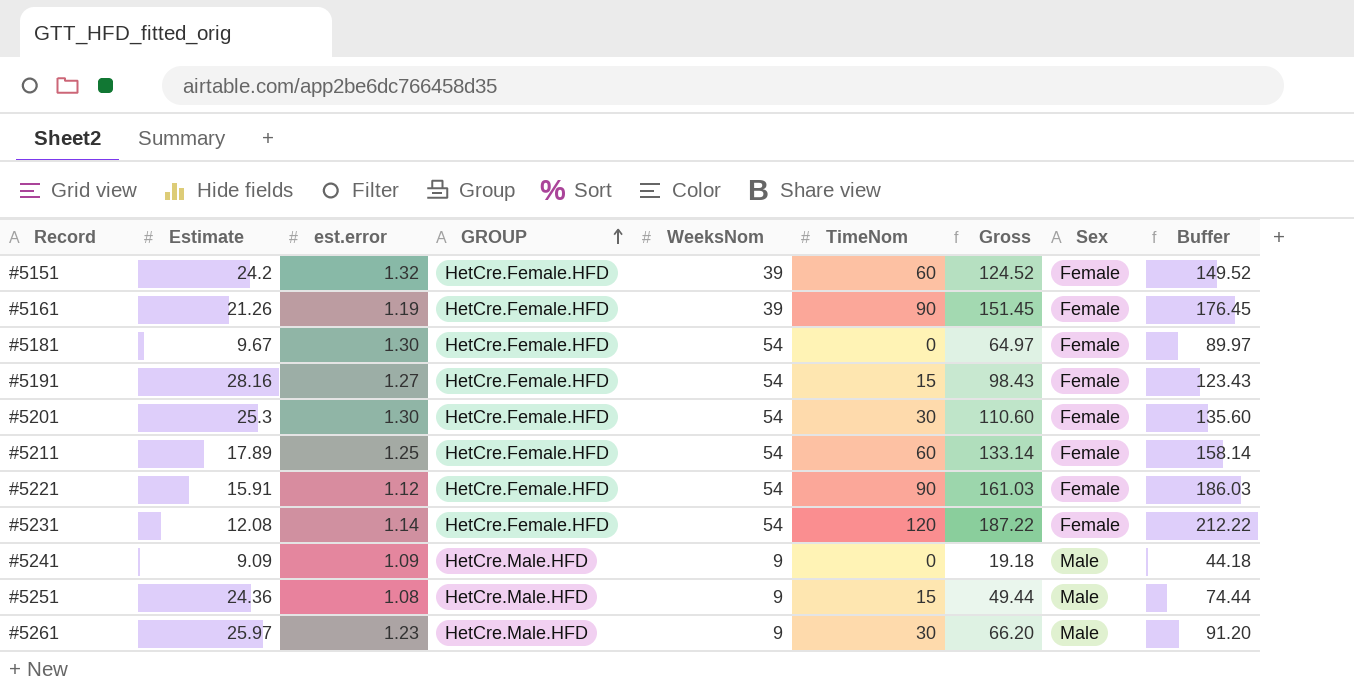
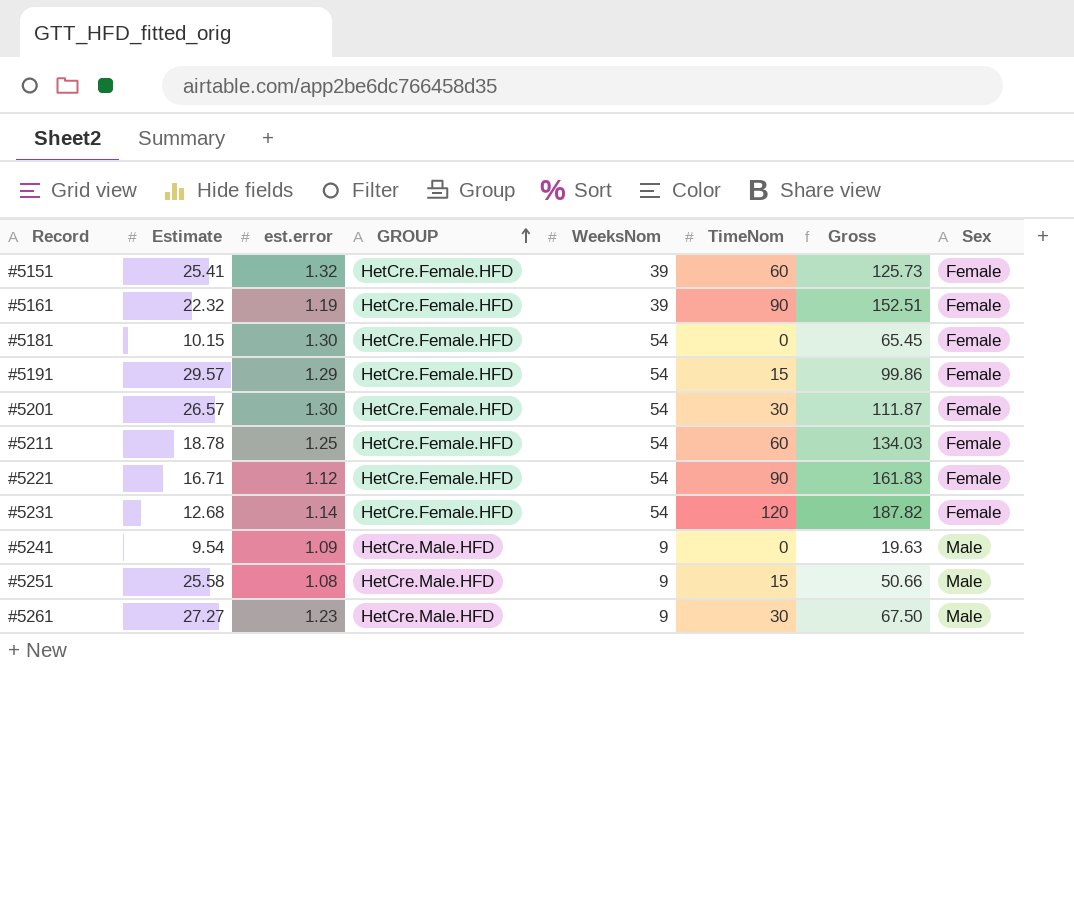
column Buffer | formula: [Gross] + 25 -> none
#5151 | Estimate: 24.2 -> 25.41
#5151 | Gross: 124.52 -> 125.73
#5161 | Estimate: 21.26 -> 22.32
#5161 | Gross: 151.45 -> 152.51
#5181 | Estimate: 9.67 -> 10.15
#5181 | Gross: 64.97 -> 65.45
#5191 | Estimate: 28.16 -> 29.57
#5191 | est.error: 1.27 -> 1.29
#5191 | Gross: 98.43 -> 99.86
#5201 | Estimate: 25.3 -> 26.57
#5201 | Gross: 110.60 -> 111.87
#5211 | Estimate: 17.89 -> 18.78
#5211 | Gross: 133.14 -> 134.03
#5221 | Estimate: 15.91 -> 16.71
#5221 | Gross: 161.03 -> 161.83
#5231 | Estimate: 12.08 -> 12.68
#5231 | Gross: 187.22 -> 187.82
#5241 | Estimate: 9.09 -> 9.54
#5241 | Gross: 19.18 -> 19.63
#5251 | Estimate: 24.36 -> 25.58
#5251 | Gross: 49.44 -> 50.66
#5261 | Estimate: 25.97 -> 27.27
#5261 | Gross: 66.20 -> 67.50

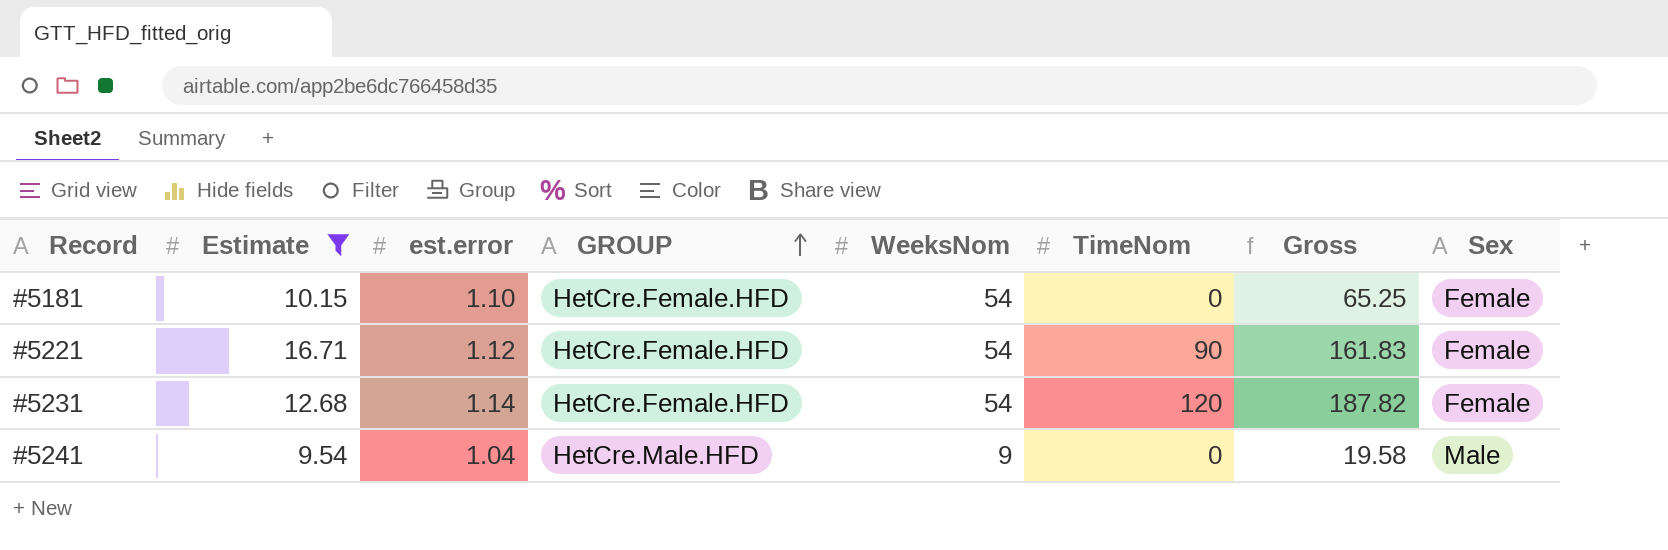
filter: none -> Estimate <= 16.71
#5181 | est.error: 1.30 -> 1.10
#5181 | Gross: 65.45 -> 65.25
#5241 | est.error: 1.09 -> 1.04
#5241 | Gross: 19.63 -> 19.58

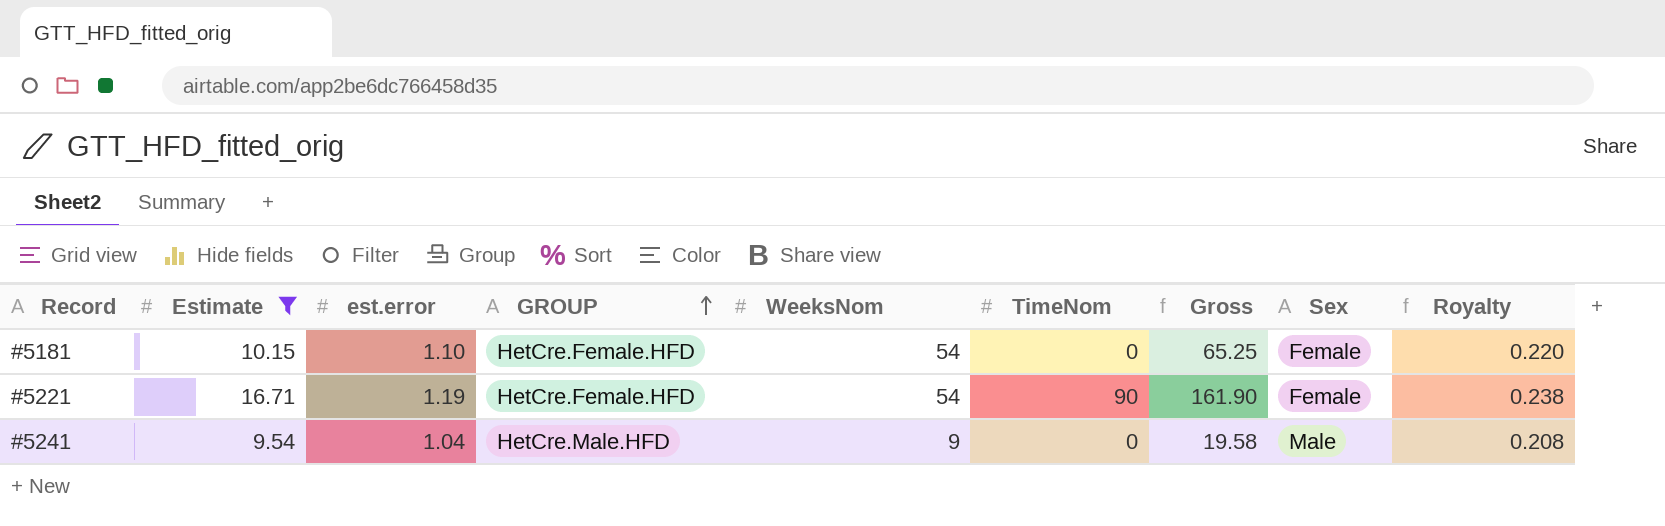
column Royalty | formula: none -> [est.error] * 0.2
row #5231: 12.68 | 1.14 | HetCre.Female.HFD | 54 | 120 | 187.82 | Female -> none
#5221 | est.error: 1.12 -> 1.19
#5221 | Gross: 161.83 -> 161.90

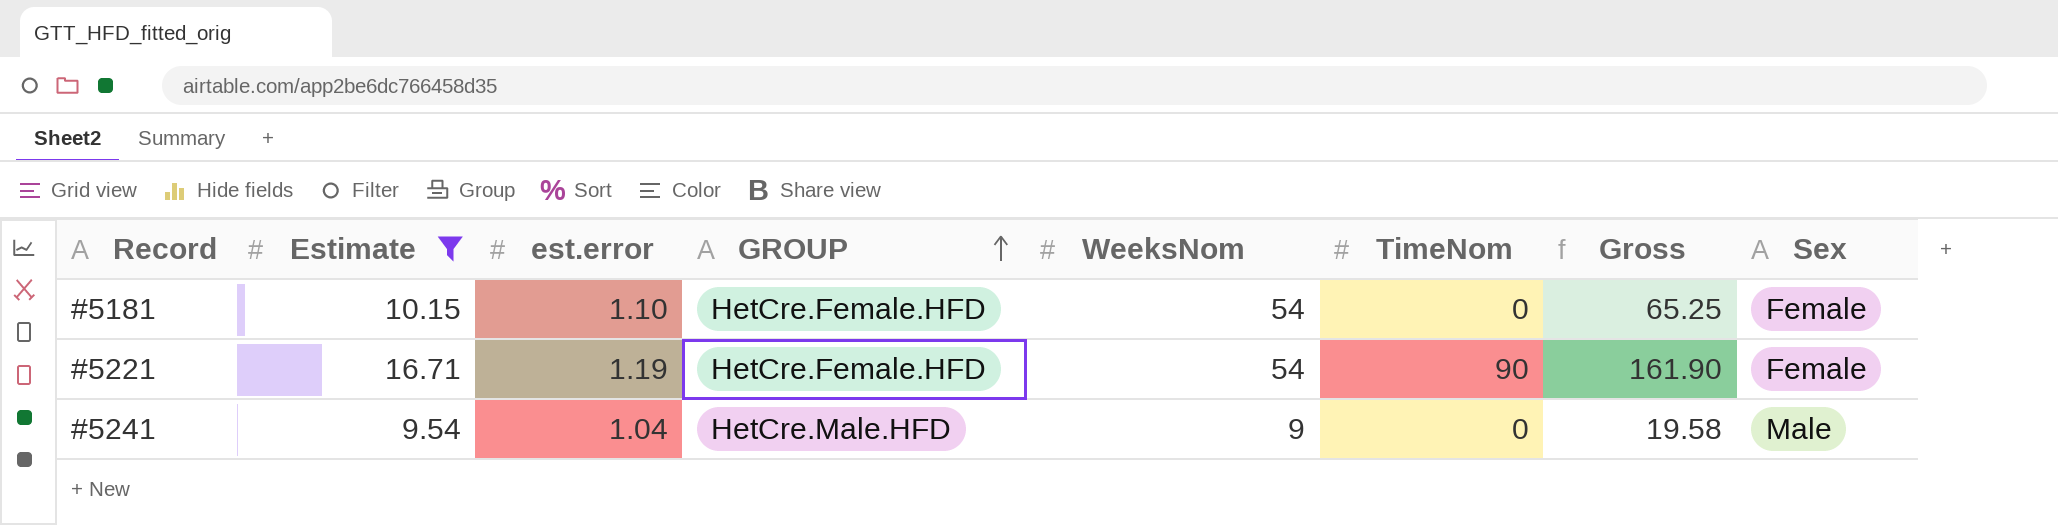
column Royalty | formula: [est.error] * 0.2 -> none

